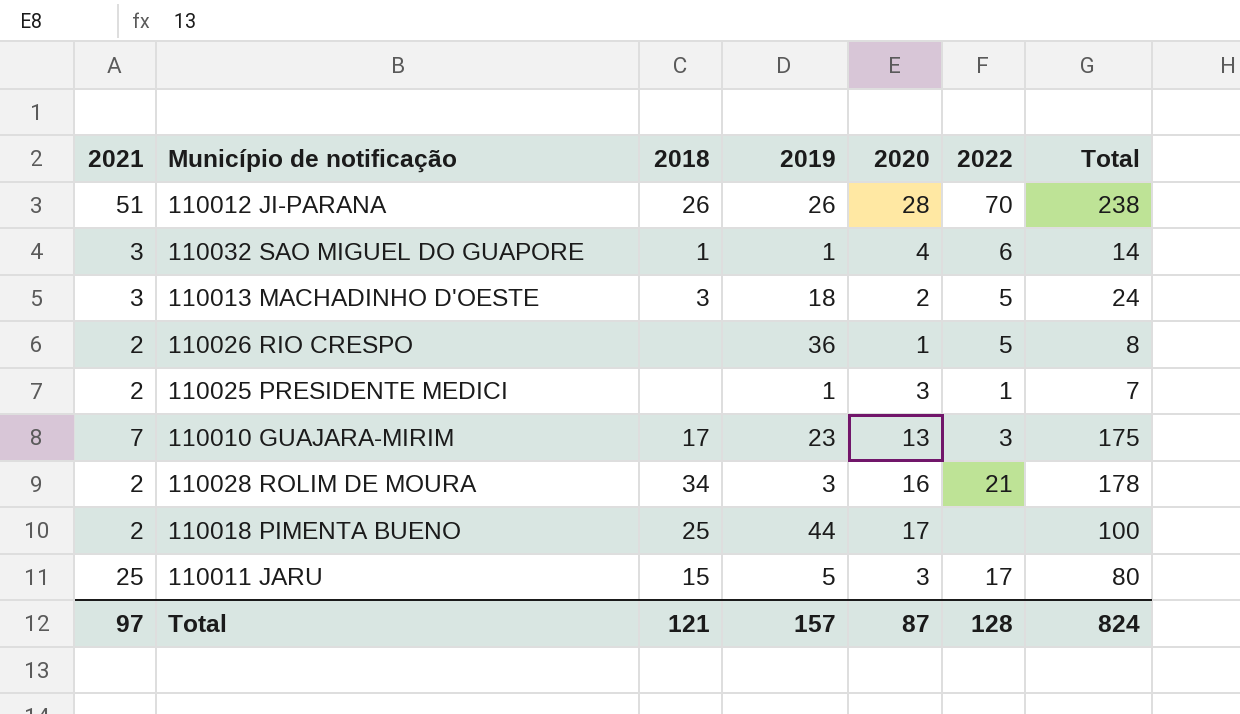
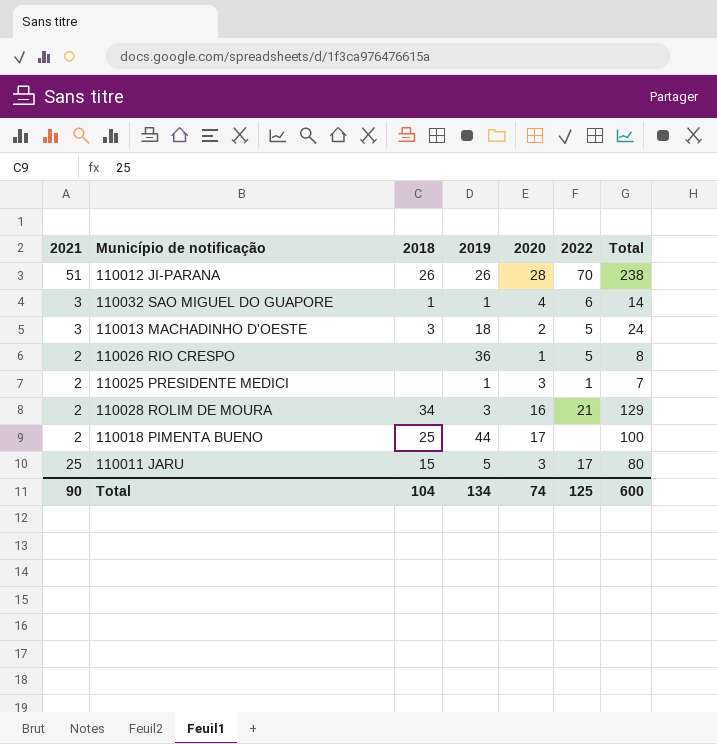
row 110010 GUAJARA-MIRIM: 7 | 17 | 23 | 13 | 3 | 175 -> none
110028 ROLIM DE MOURA | Total: 178 -> 129
Total | 2021: 97 -> 90
Total | 2018: 121 -> 104
Total | 2019: 157 -> 134
Total | 2020: 87 -> 74
Total | 2022: 128 -> 125
Total | Total: 824 -> 600

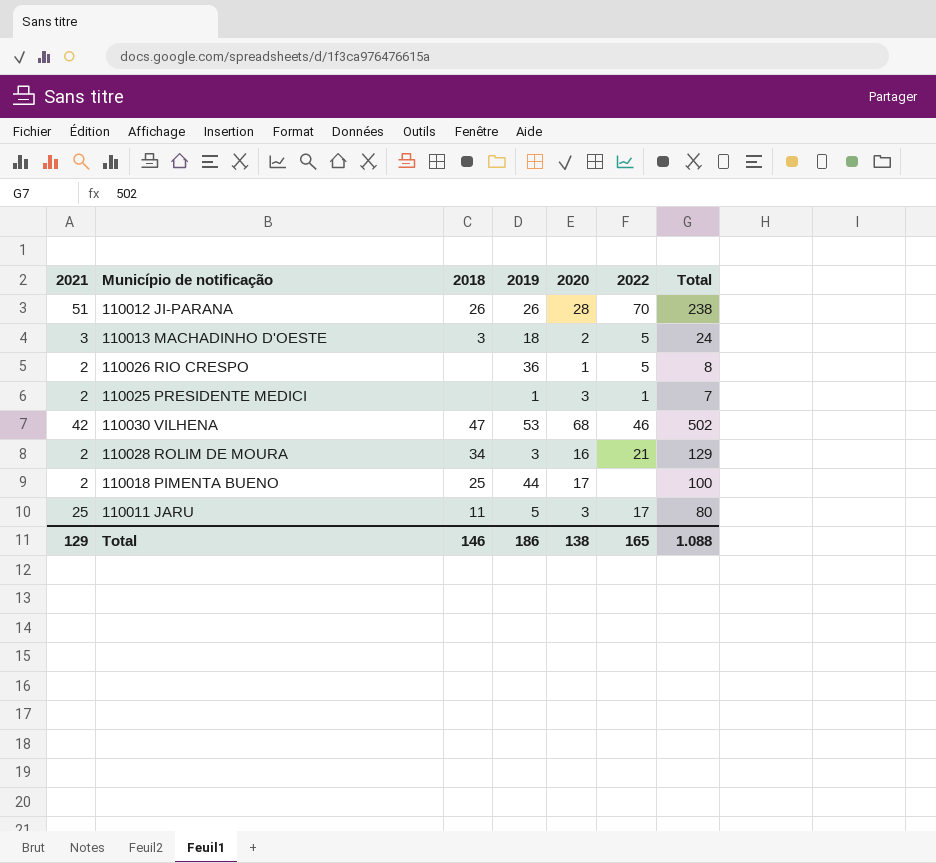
row 110032 SAO MIGUEL DO GUAPORE: 3 | 1 | 1 | 4 | 6 | 14 -> none
row 110030 VILHENA: none -> 42 | 47 | 53 | 68 | 46 | 502
110011 JARU | 2018: 15 -> 11
Total | 2021: 90 -> 129
Total | 2018: 104 -> 146
Total | 2019: 134 -> 186
Total | 2020: 74 -> 138
Total | 2022: 125 -> 165
Total | Total: 600 -> 1.088

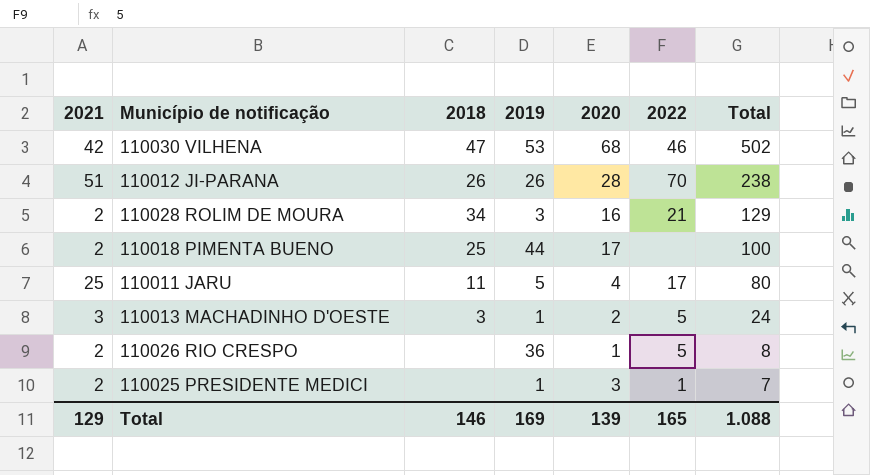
row order: none -> Total descending
110011 JARU | 2020: 3 -> 4
110013 MACHADINHO D'OESTE | 2019: 18 -> 1
Total | 2019: 186 -> 169
Total | 2020: 138 -> 139

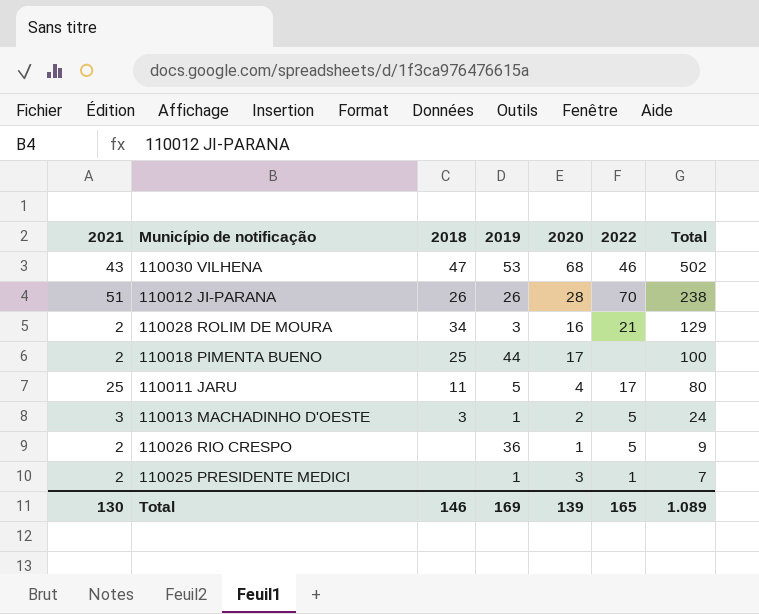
110030 VILHENA | 2021: 42 -> 43
110026 RIO CRESPO | Total: 8 -> 9
Total | 2021: 129 -> 130
Total | Total: 1.088 -> 1.089

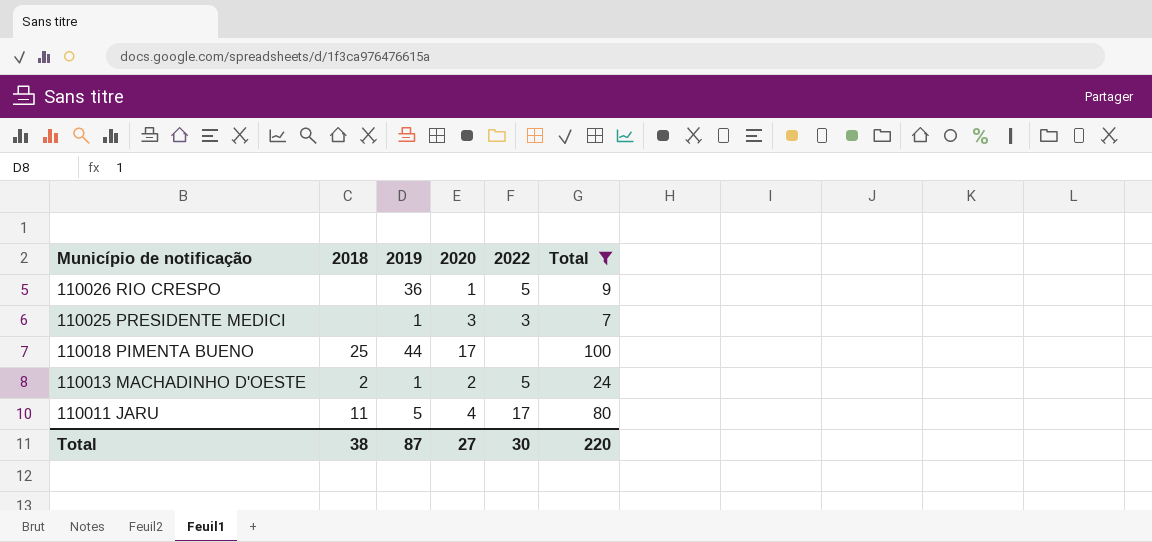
filter: none -> Total <= 100
row order: Total descending -> Município de notificação descending
column 2021 | position: 1 -> none
110025 PRESIDENTE MEDICI | 2022: 1 -> 3
110013 MACHADINHO D'OESTE | 2018: 3 -> 2
Total | 2018: 146 -> 38
Total | 2019: 169 -> 87
Total | 2020: 139 -> 27
Total | 2022: 165 -> 30
Total | Total: 1.089 -> 220

